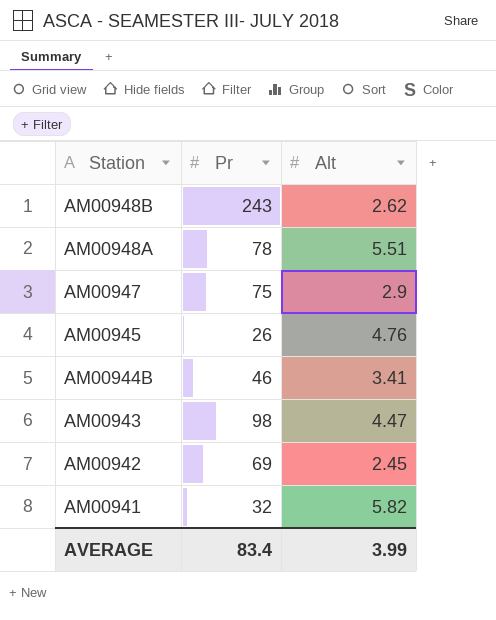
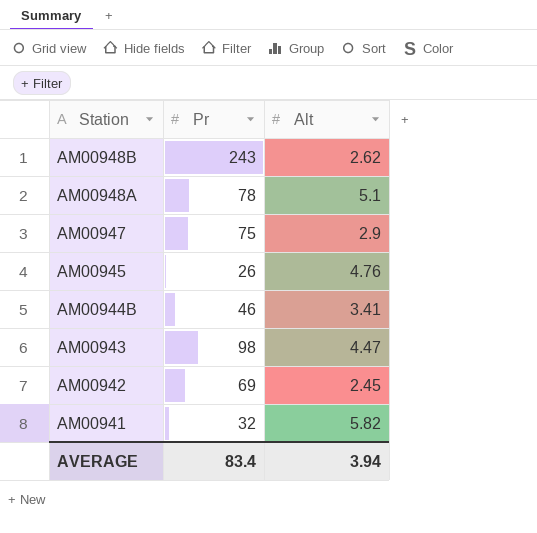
AM00948A | Alt: 5.51 -> 5.1
AVERAGE | Alt: 3.99 -> 3.94

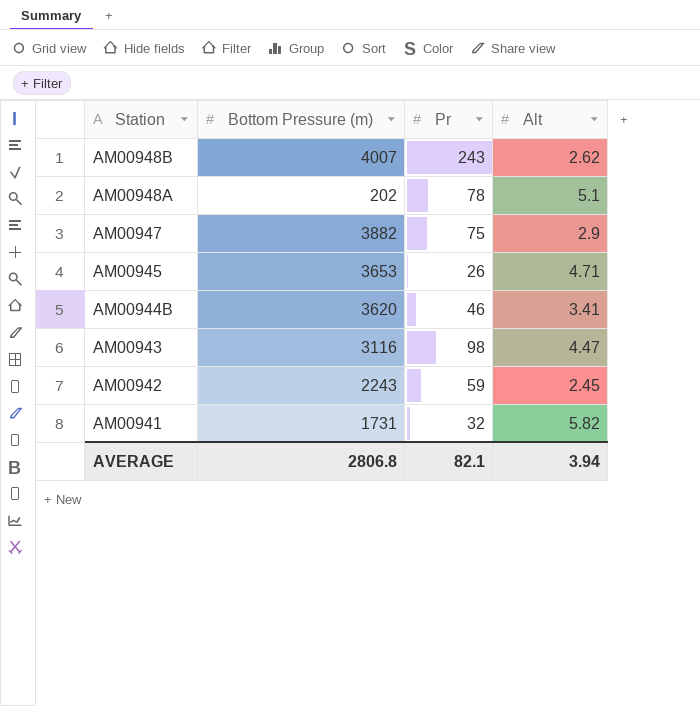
column Bottom Pressure (m) | position: none -> 2
AM00945 | Alt: 4.76 -> 4.71
AM00942 | Pr: 69 -> 59
AVERAGE | Pr: 83.4 -> 82.1

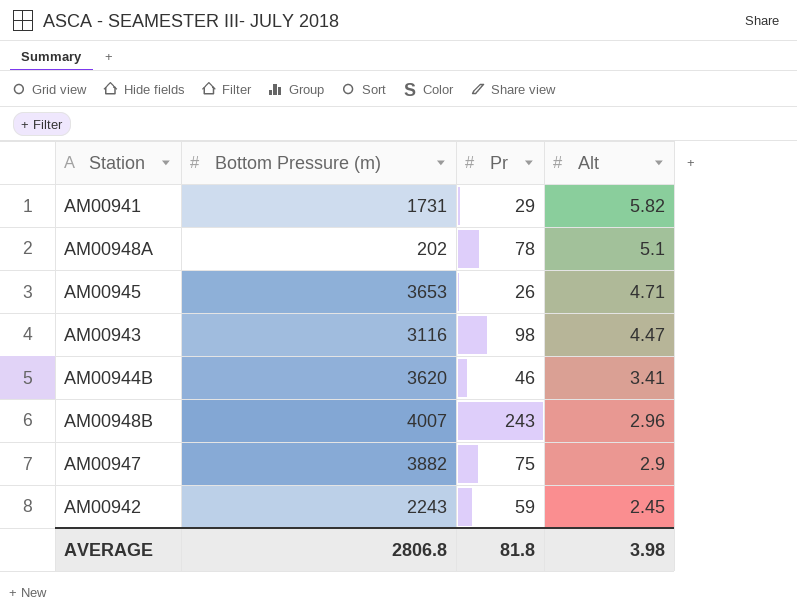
row order: Station descending -> Alt descending
AM00941 | Pr: 32 -> 29
AM00948B | Alt: 2.62 -> 2.96
AVERAGE | Pr: 82.1 -> 81.8
AVERAGE | Alt: 3.94 -> 3.98

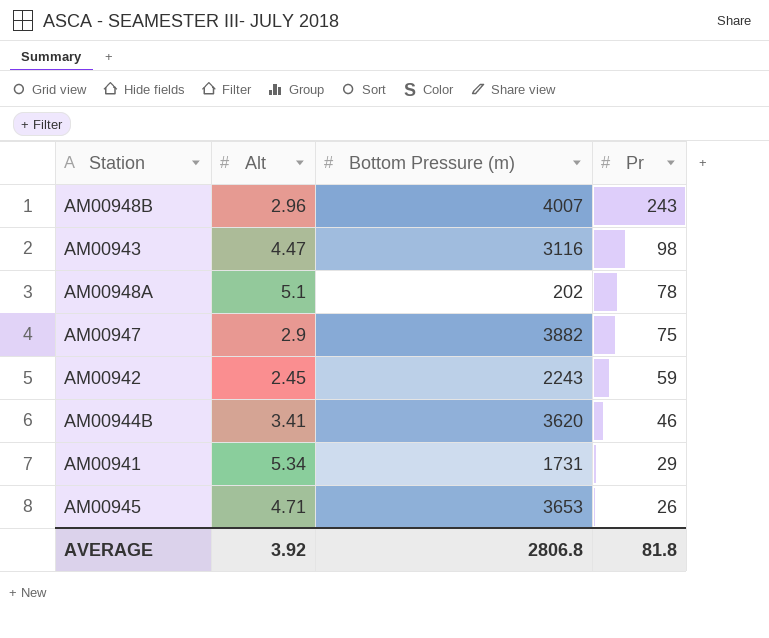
row order: Alt descending -> Pr descending
column Alt | position: 4 -> 2
AM00941 | Alt: 5.82 -> 5.34
AVERAGE | Alt: 3.98 -> 3.92

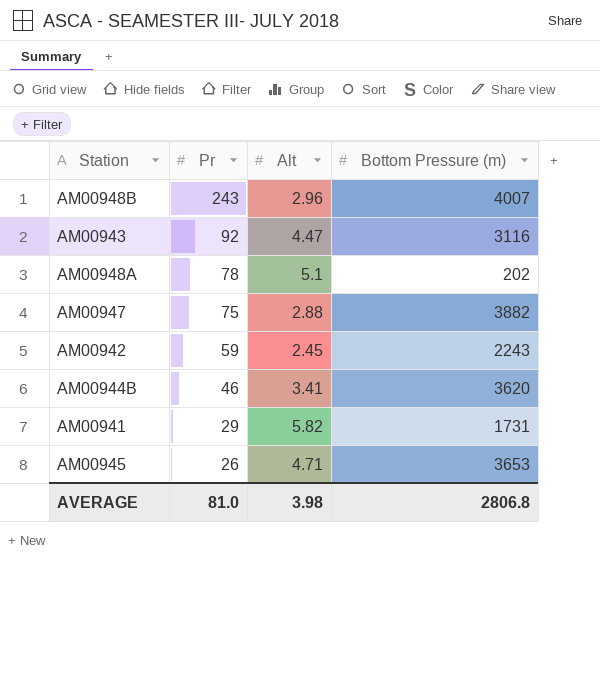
column Pr | position: 4 -> 2
AM00943 | Pr: 98 -> 92
AM00947 | Alt: 2.9 -> 2.88
AM00941 | Alt: 5.34 -> 5.82
AVERAGE | Pr: 81.8 -> 81.0
AVERAGE | Alt: 3.92 -> 3.98

